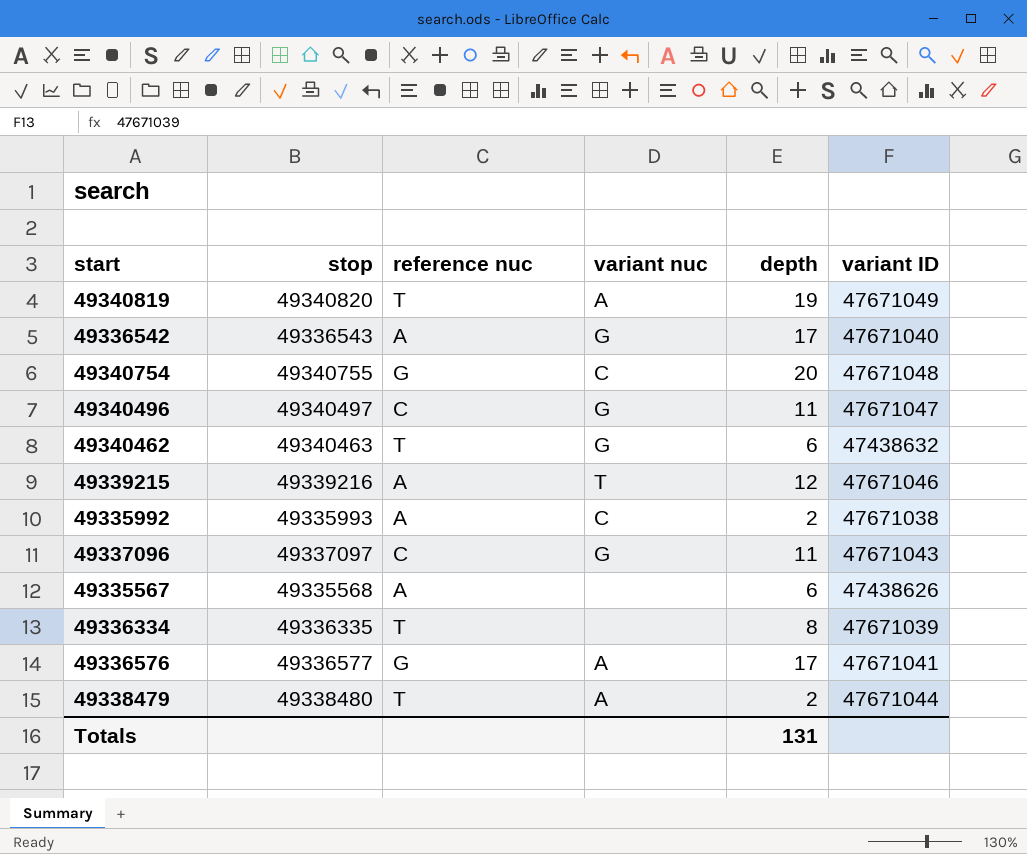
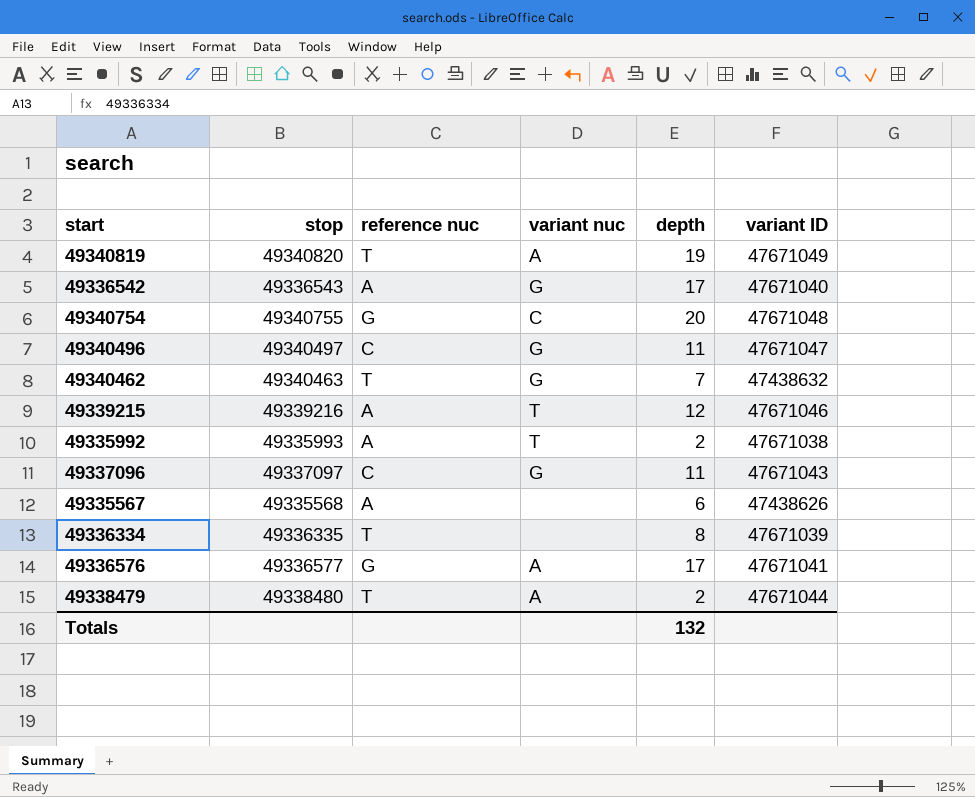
49340462 | depth: 6 -> 7
49335992 | variant nuc: C -> T
Totals | depth: 131 -> 132

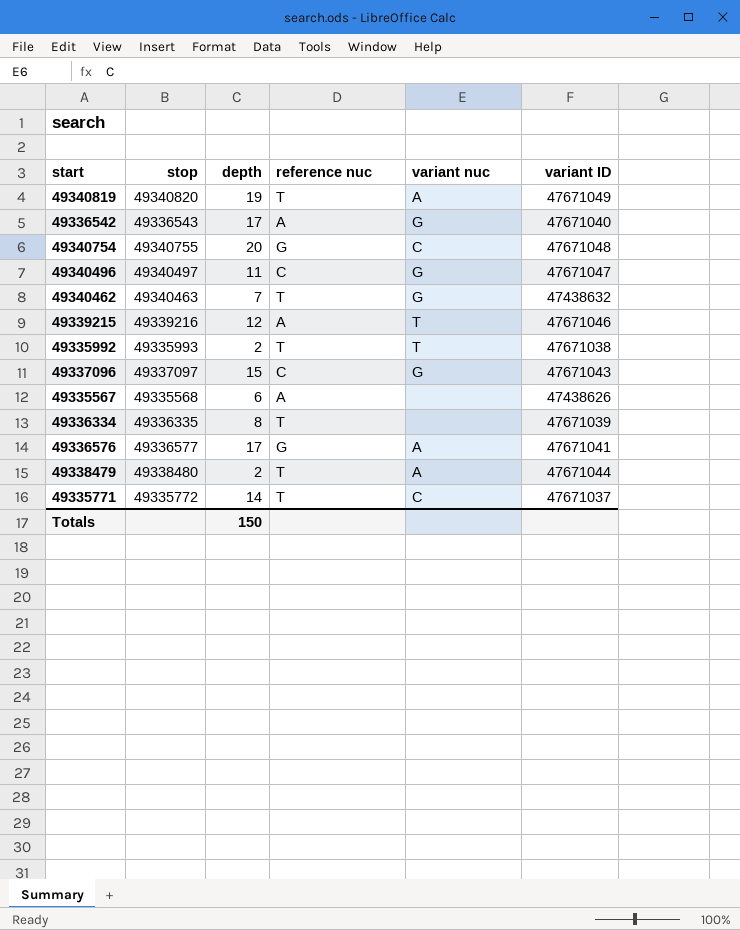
column depth | position: 5 -> 3
49335992 | reference nuc: A -> T
49337096 | depth: 11 -> 15
row 49335771: none -> 49335772 | 14 | T | C | 47671037
Totals | depth: 132 -> 150

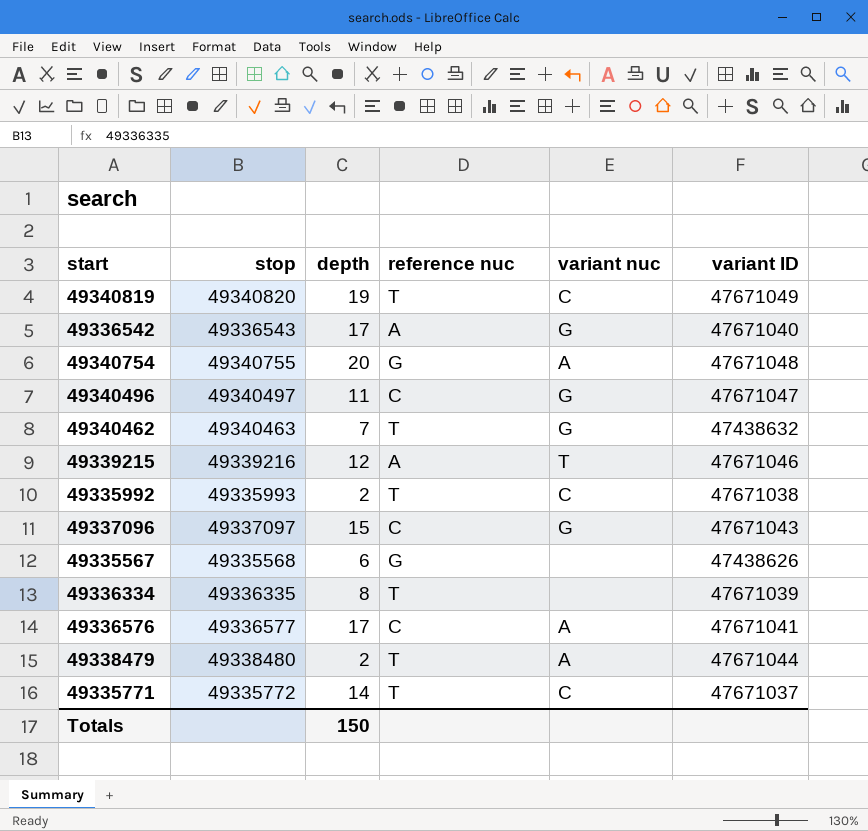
49340819 | variant nuc: A -> C
49340754 | variant nuc: C -> A
49335992 | variant nuc: T -> C
49335567 | reference nuc: A -> G
49336576 | reference nuc: G -> C

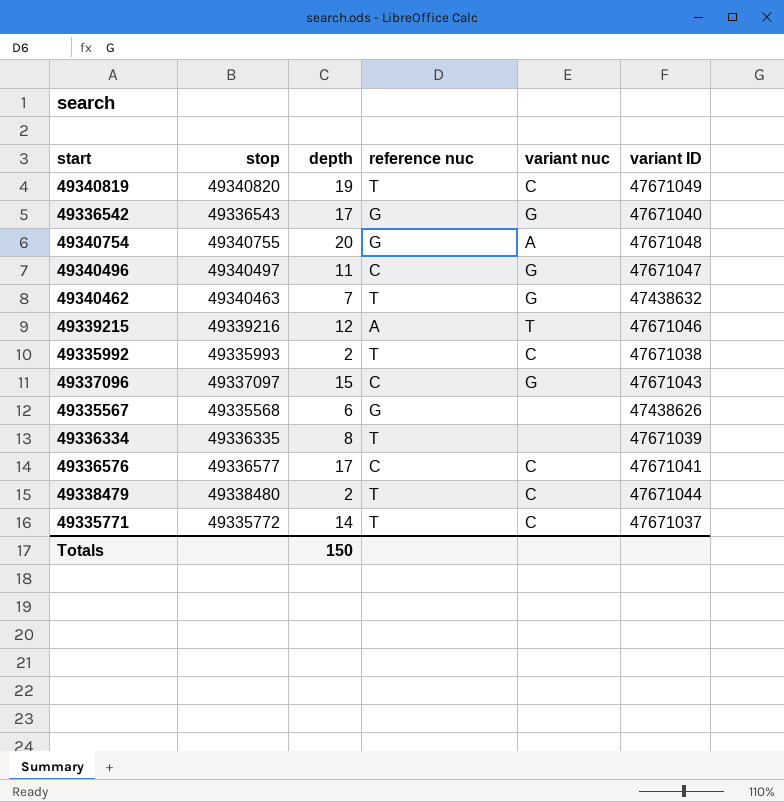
49336542 | reference nuc: A -> G
49336576 | variant nuc: A -> C
49338479 | variant nuc: A -> C

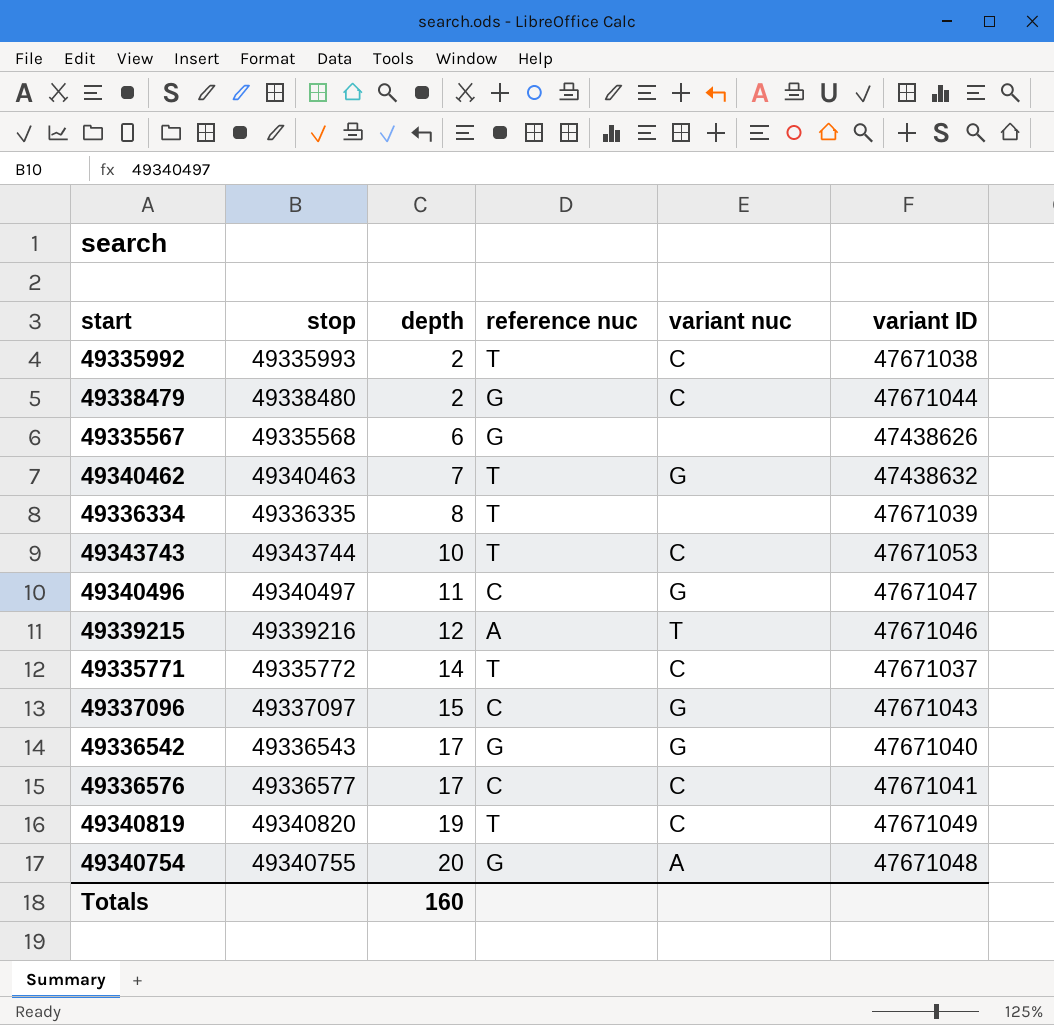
row order: none -> depth ascending
49338479 | reference nuc: T -> G
row 49343743: none -> 49343744 | 10 | T | C | 47671053
Totals | depth: 150 -> 160

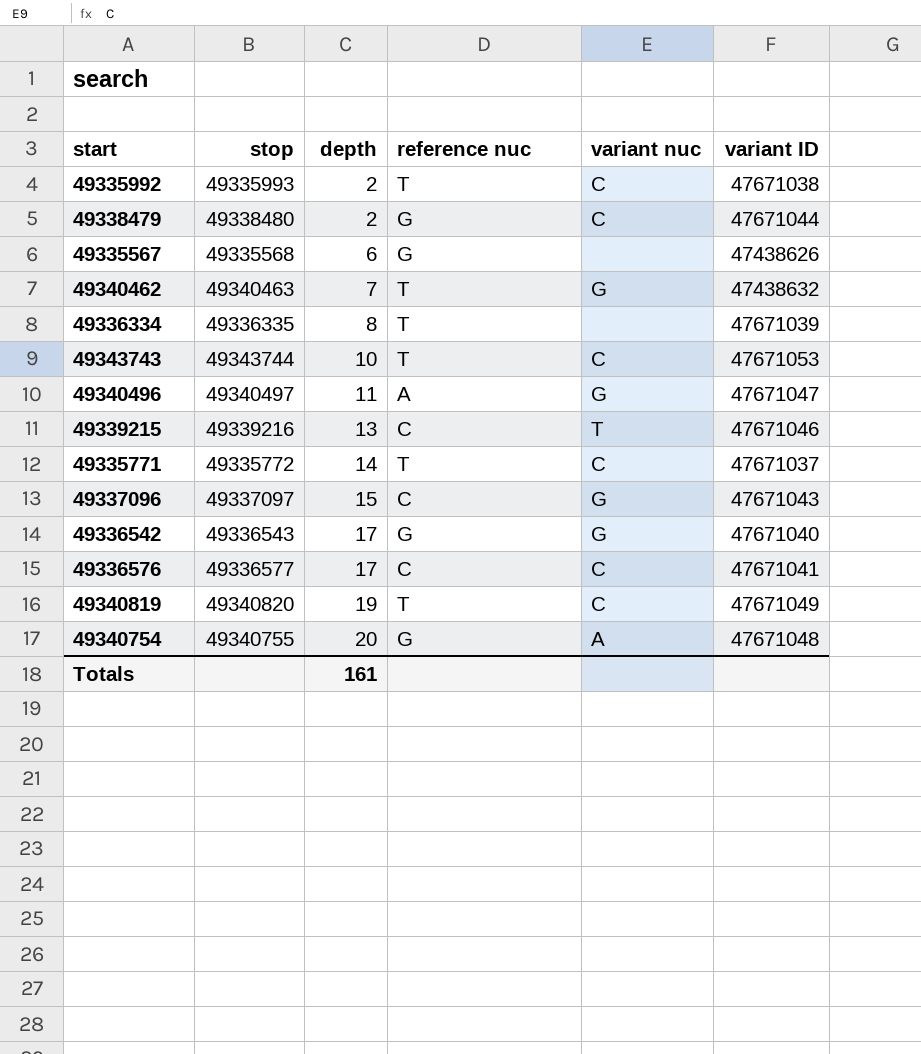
49340496 | reference nuc: C -> A
49339215 | depth: 12 -> 13
49339215 | reference nuc: A -> C
Totals | depth: 160 -> 161

